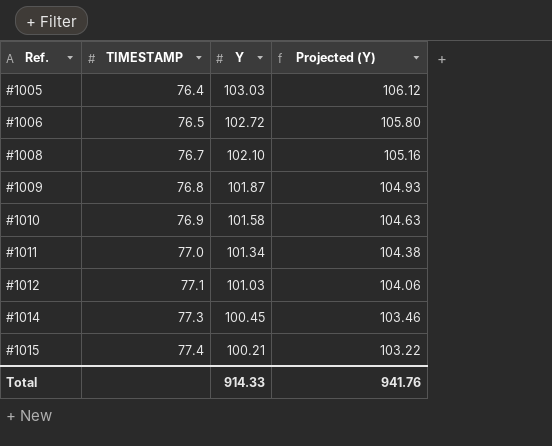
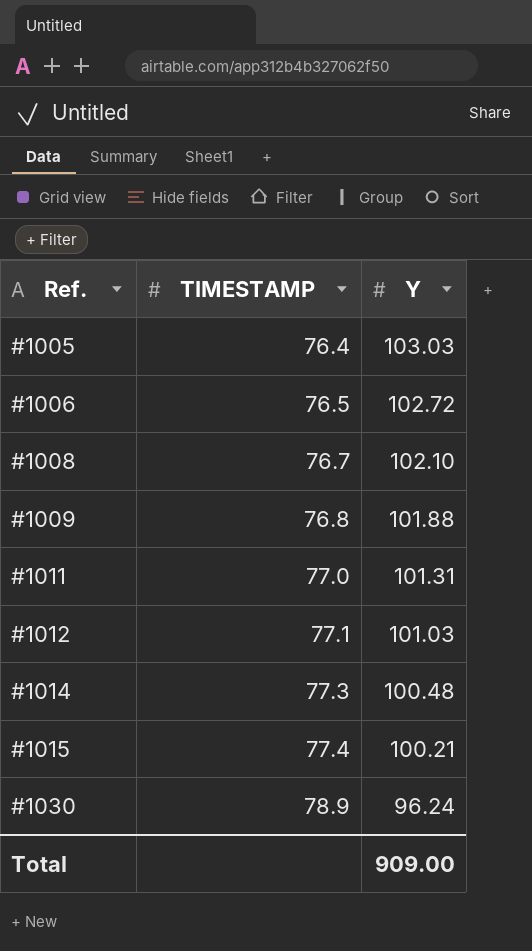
column Projected (Y) | formula: [Y] * 1.03 -> none
row #1010: 76.9 | 101.58 | 104.63 -> none
#1009 | Y: 101.87 -> 101.88
#1011 | Y: 101.34 -> 101.31
#1014 | Y: 100.45 -> 100.48
row #1030: none -> 78.9 | 96.24
Total | Y: 914.33 -> 909.00

